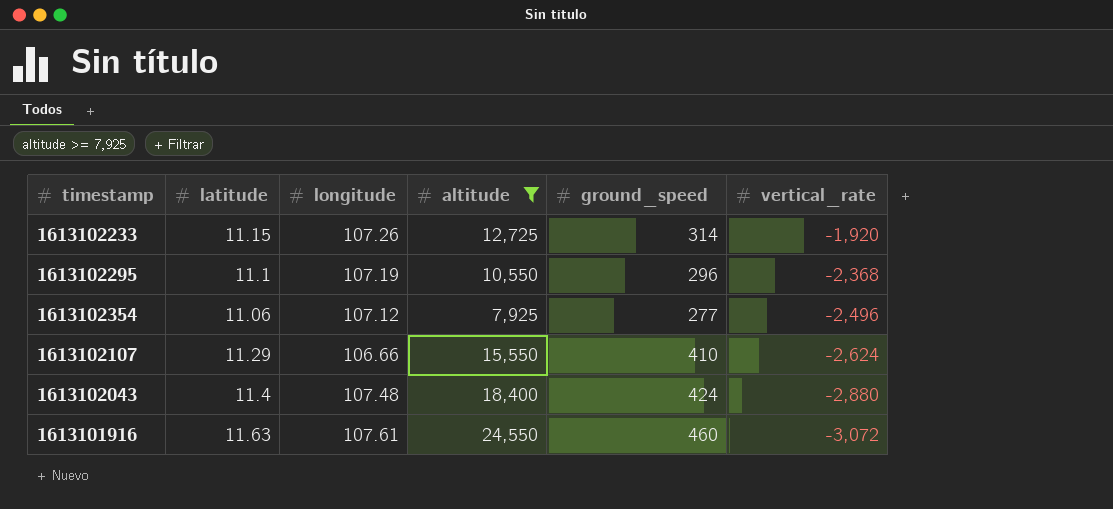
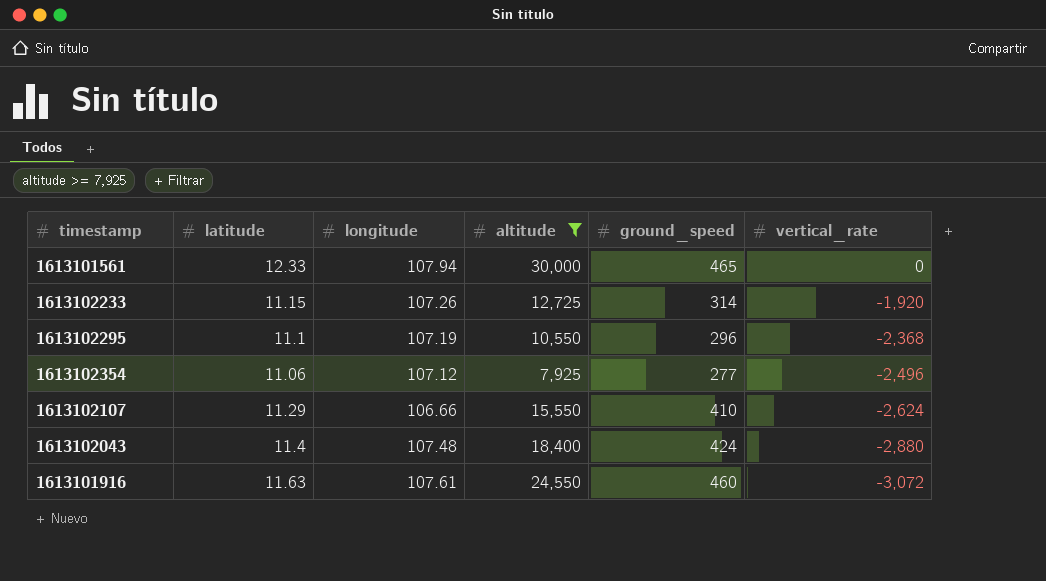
row 1613101561: none -> 12.33 | 107.94 | 30,000 | 465 | 0

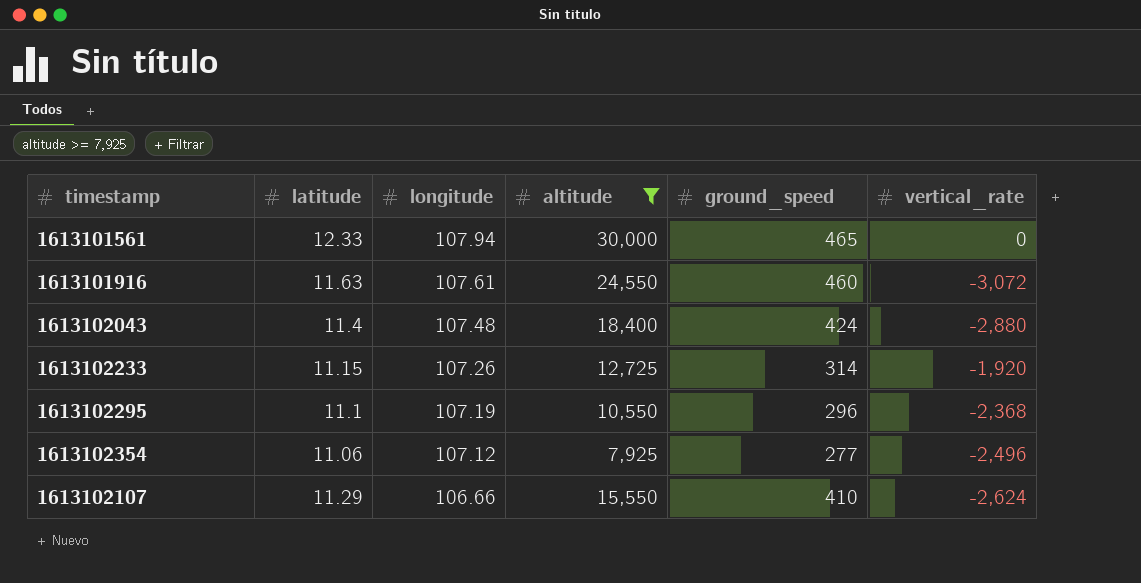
row order: vertical_rate descending -> longitude descending

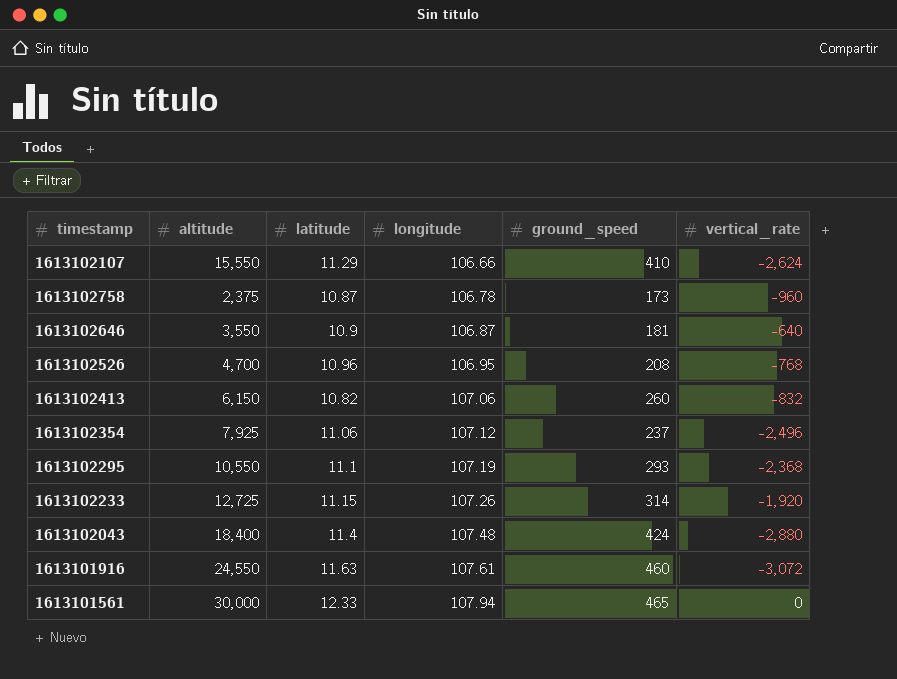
filter: altitude >= 7,925 -> none
row order: longitude descending -> longitude ascending
column altitude | position: 4 -> 2
1613102354 | ground_speed: 277 -> 237
1613102295 | ground_speed: 296 -> 293

